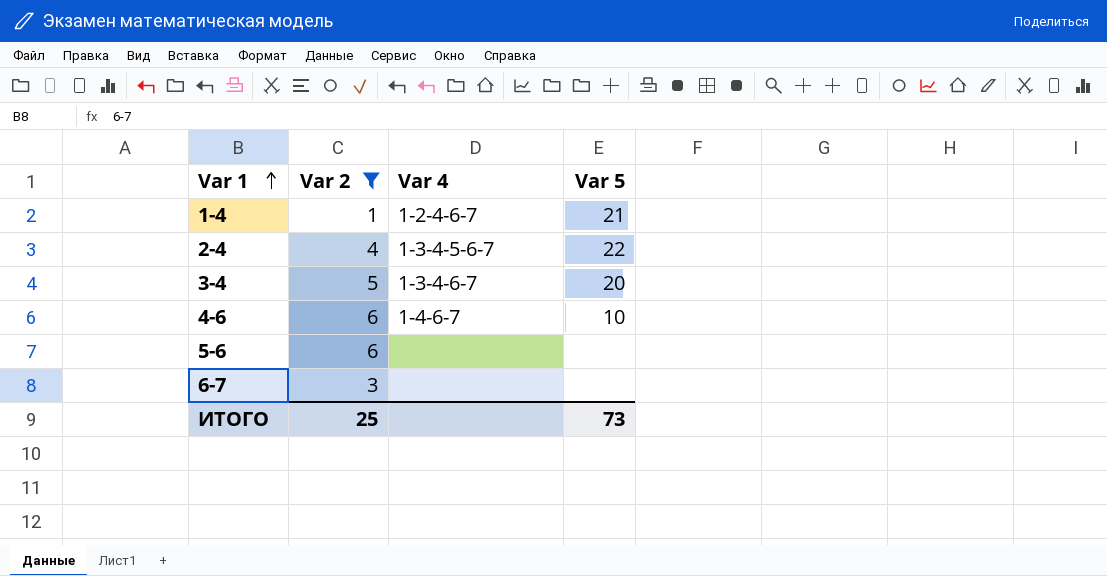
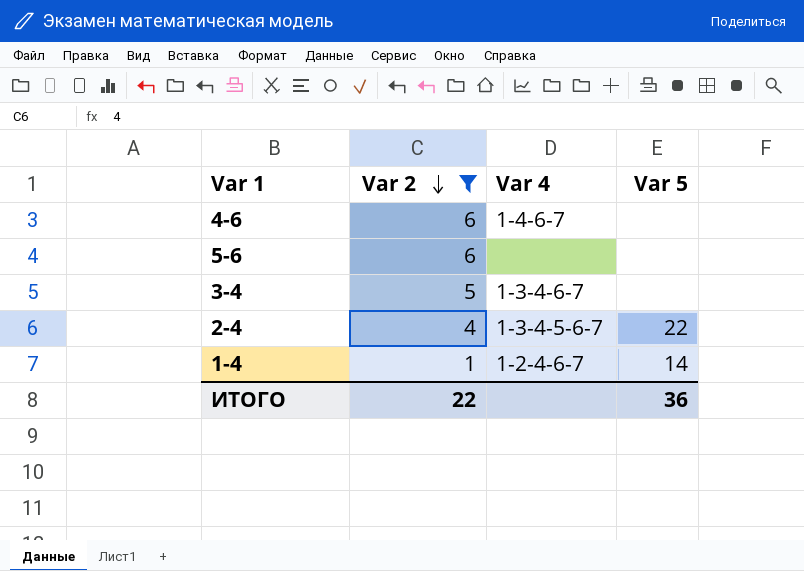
row order: Var 1 ascending -> Var 2 descending
row 6-7: 3 | none | none -> none
4-6 | Var 5: 10 -> none
3-4 | Var 5: 20 -> none
1-4 | Var 5: 21 -> 14
ИТОГО | Var 2: 25 -> 22
ИТОГО | Var 5: 73 -> 36

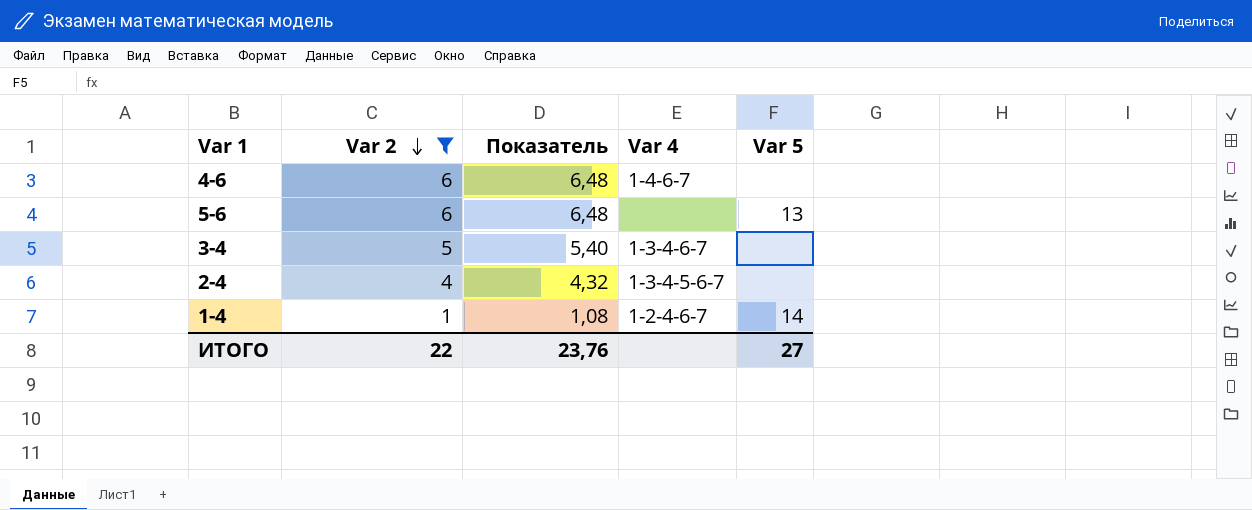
column Показатель | formula: none -> [Var 2] * 1,08
5-6 | Var 5: none -> 13
2-4 | Var 5: 22 -> none
ИТОГО | Var 5: 36 -> 27

